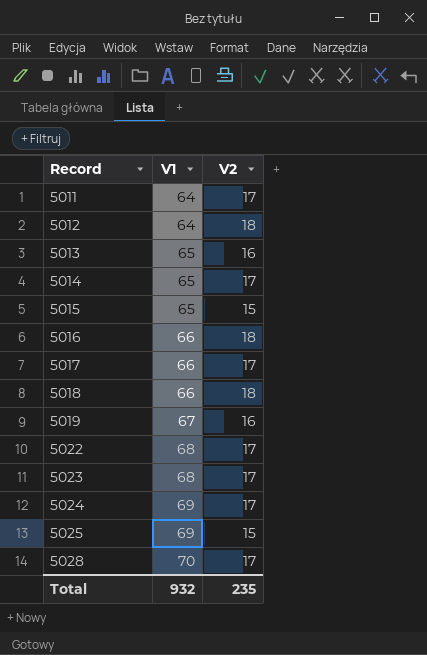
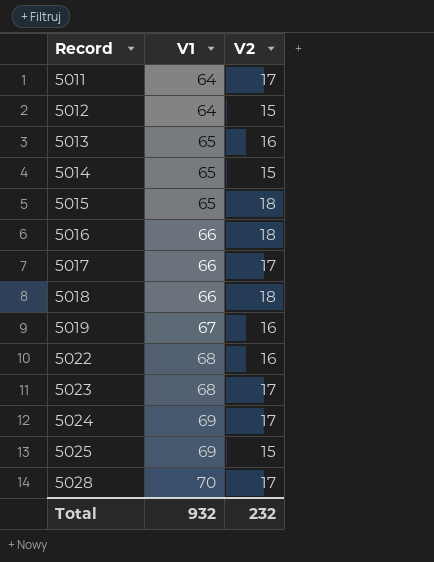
5012 | V2: 18 -> 15
5014 | V2: 17 -> 15
5015 | V2: 15 -> 18
5022 | V2: 17 -> 16
Total | V2: 235 -> 232

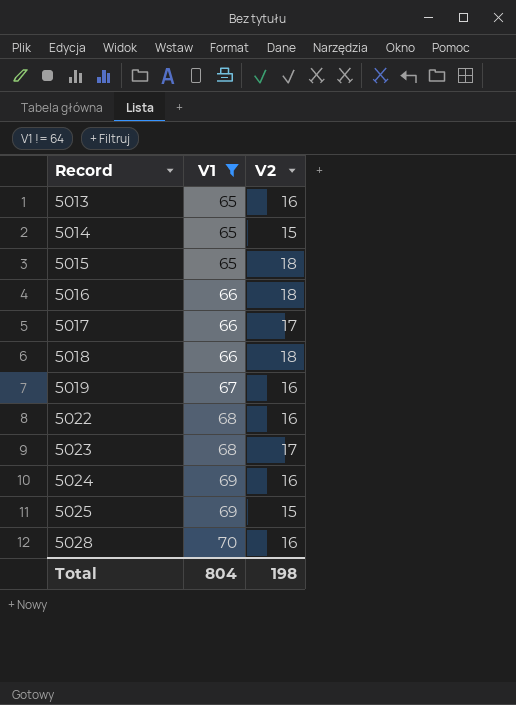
filter: none -> V1 != 64
5024 | V2: 17 -> 16
5028 | V2: 17 -> 16
Total | V1: 932 -> 804
Total | V2: 232 -> 198

